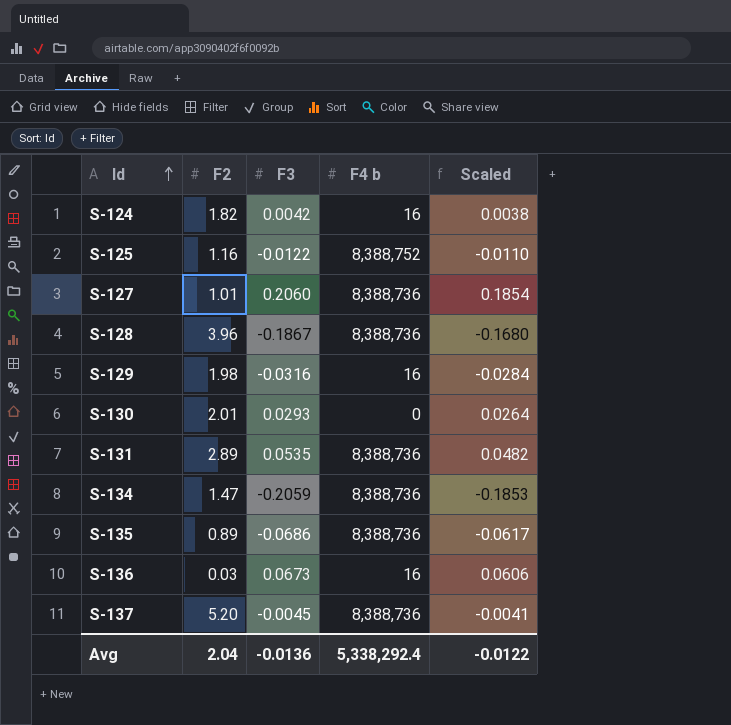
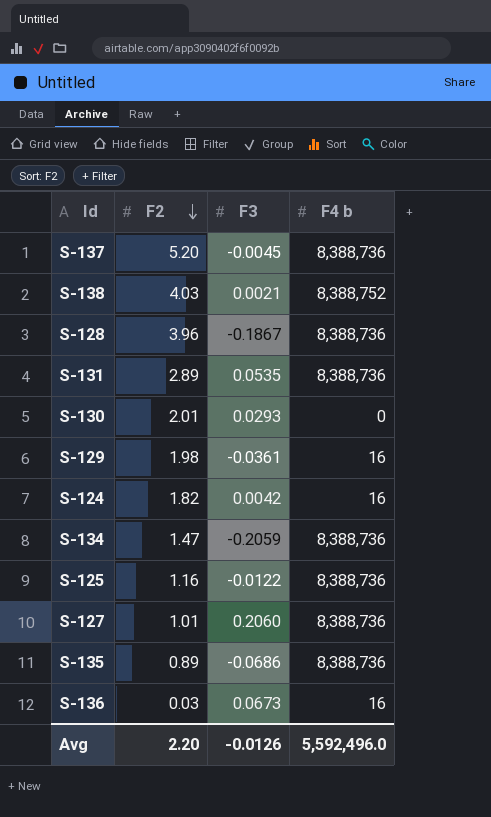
row order: Id ascending -> F2 descending
column Scaled | formula: [F3] * 0.9 -> none
row S-138: none -> 4.03 | 0.0021 | 8,388,752
S-129 | F3: -0.0316 -> -0.0361
S-125 | F4 b: 8,388,752 -> 8,388,736
Avg | F2: 2.04 -> 2.20
Avg | F3: -0.0136 -> -0.0126
Avg | F4 b: 5,338,292.4 -> 5,592,496.0

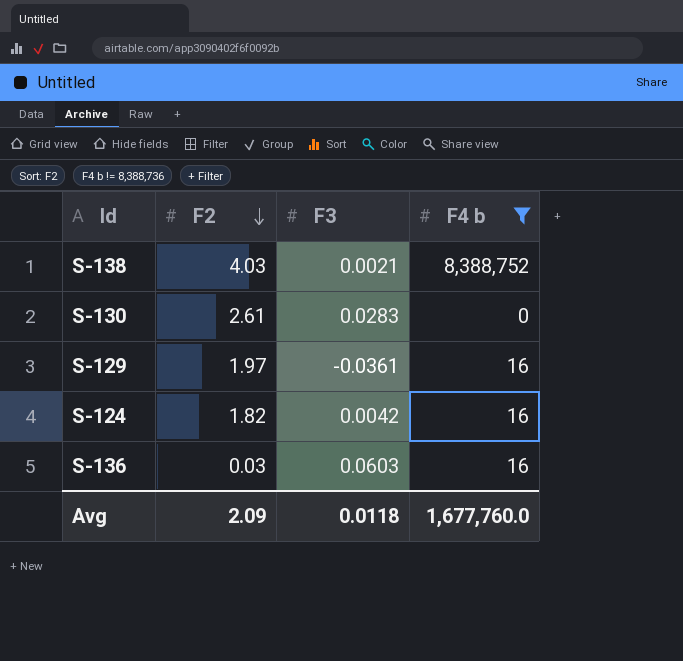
filter: none -> F4 b != 8,388,736
S-130 | F2: 2.01 -> 2.61
S-130 | F3: 0.0293 -> 0.0283
S-129 | F2: 1.98 -> 1.97
S-136 | F3: 0.0673 -> 0.0603
Avg | F2: 2.20 -> 2.09
Avg | F3: -0.0126 -> 0.0118
Avg | F4 b: 5,592,496.0 -> 1,677,760.0

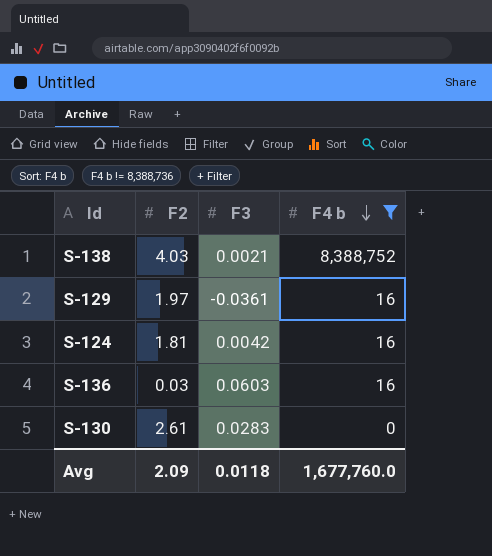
row order: F2 descending -> F4 b descending
S-124 | F2: 1.82 -> 1.81

